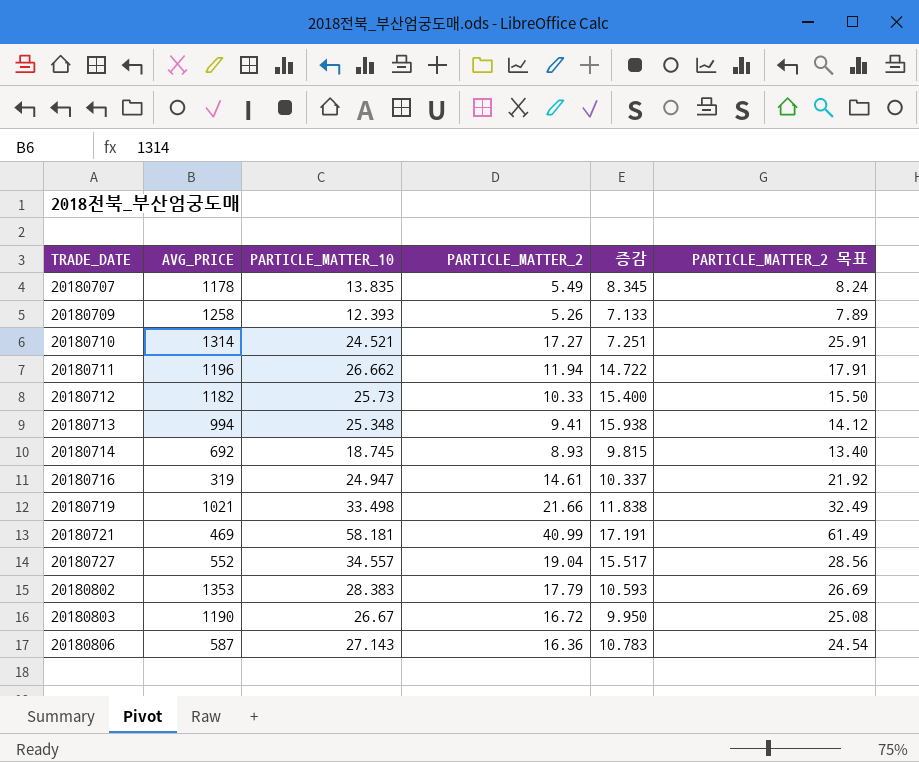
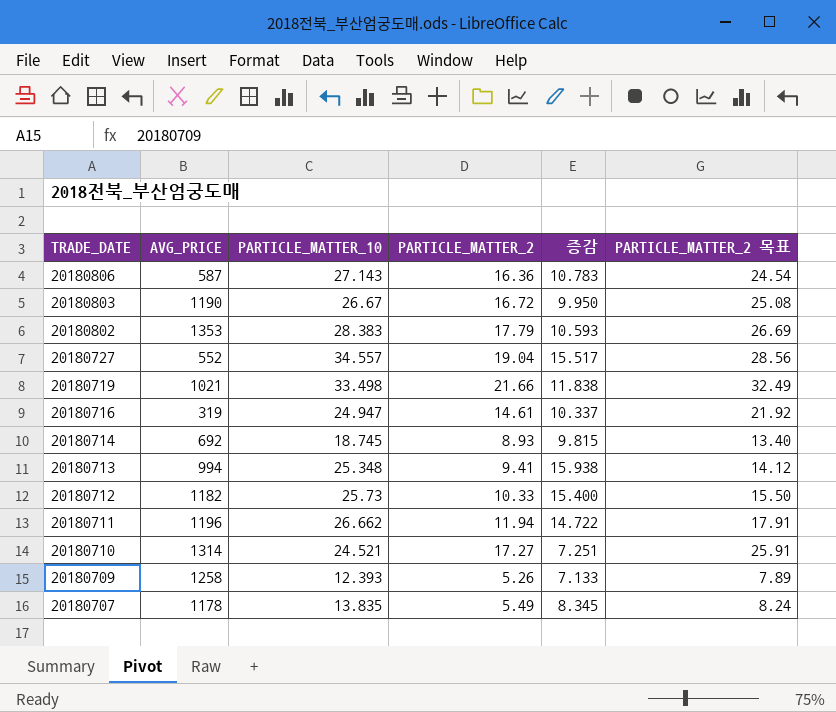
row order: TRADE_DATE ascending -> TRADE_DATE descending
row 20180721: 469 | 58.181 | 40.99 | 17.191 | 61.49 -> none

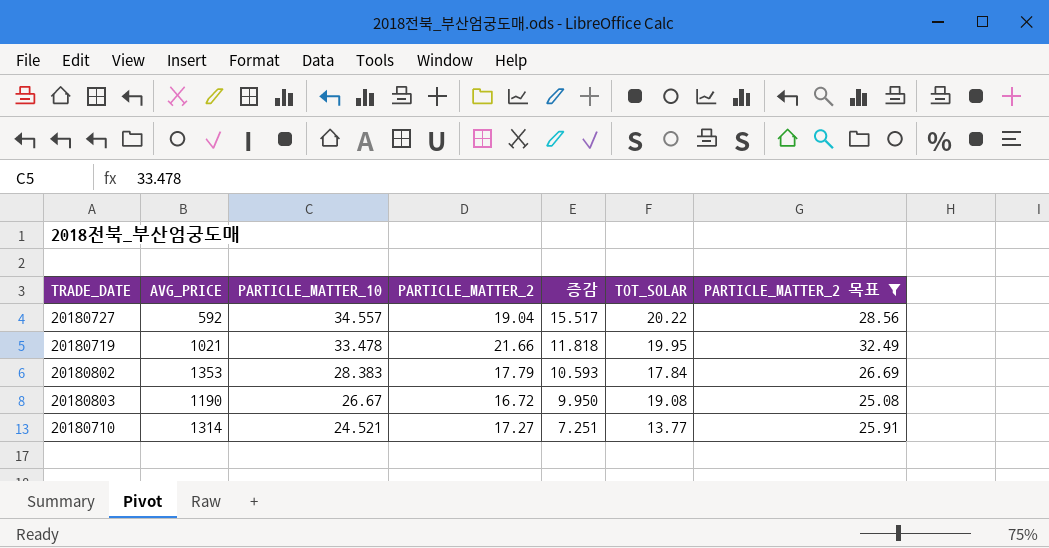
filter: none -> PARTICLE_MATTER_2 목표 >= 25.08
row order: TRADE_DATE descending -> PARTICLE_MATTER_10 descending
column TOT_SOLAR | position: none -> 6
20180727 | AVG_PRICE: 552 -> 592
20180719 | PARTICLE_MATTER_10: 33.498 -> 33.478
20180719 | 증감: 11.838 -> 11.818

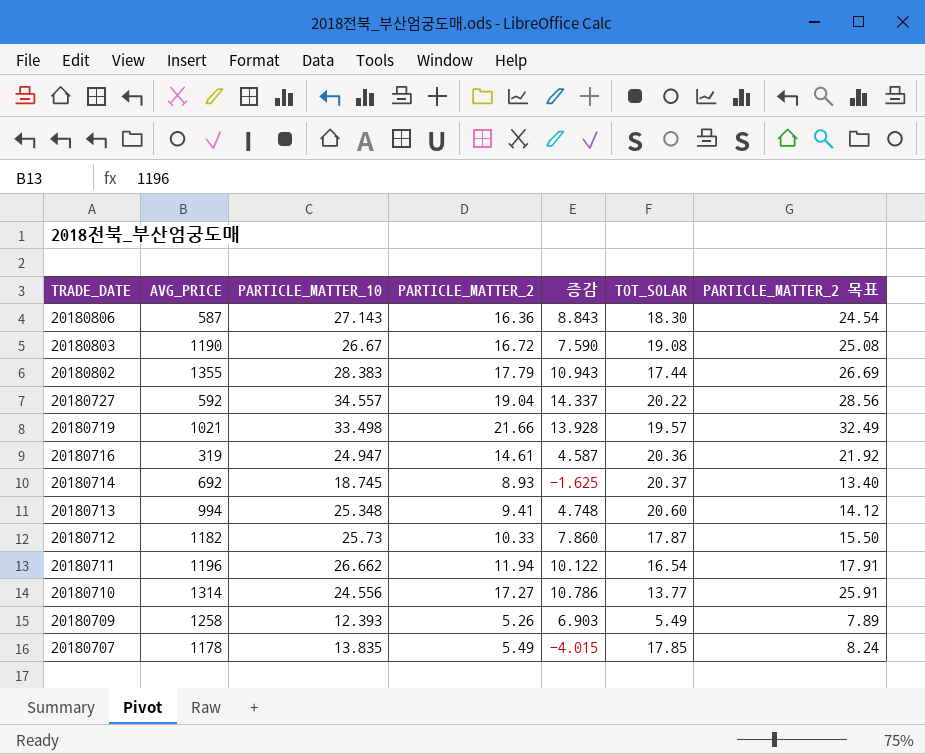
filter: PARTICLE_MATTER_2 목표 >= 25.08 -> none
row order: PARTICLE_MATTER_10 descending -> TRADE_DATE descending
column 증감 | formula: [PARTICLE_MATTER_10] - [PARTICLE_MATTER_2] -> [PARTICLE_MATTER_10] - [TOT_SOLAR]
20180802 | AVG_PRICE: 1353 -> 1355
20180802 | TOT_SOLAR: 17.84 -> 17.44
20180719 | PARTICLE_MATTER_10: 33.478 -> 33.498
20180719 | TOT_SOLAR: 19.95 -> 19.57
20180710 | PARTICLE_MATTER_10: 24.521 -> 24.556

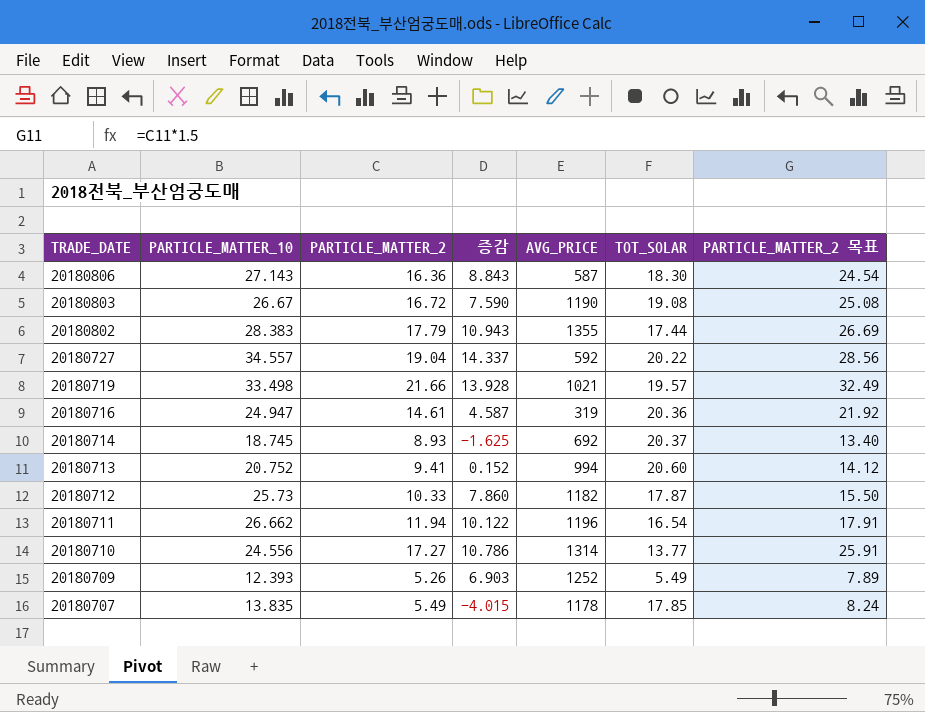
column AVG_PRICE | position: 2 -> 5
20180713 | PARTICLE_MATTER_10: 25.348 -> 20.752
20180713 | 증감: 4.748 -> 0.152
20180709 | AVG_PRICE: 1258 -> 1252

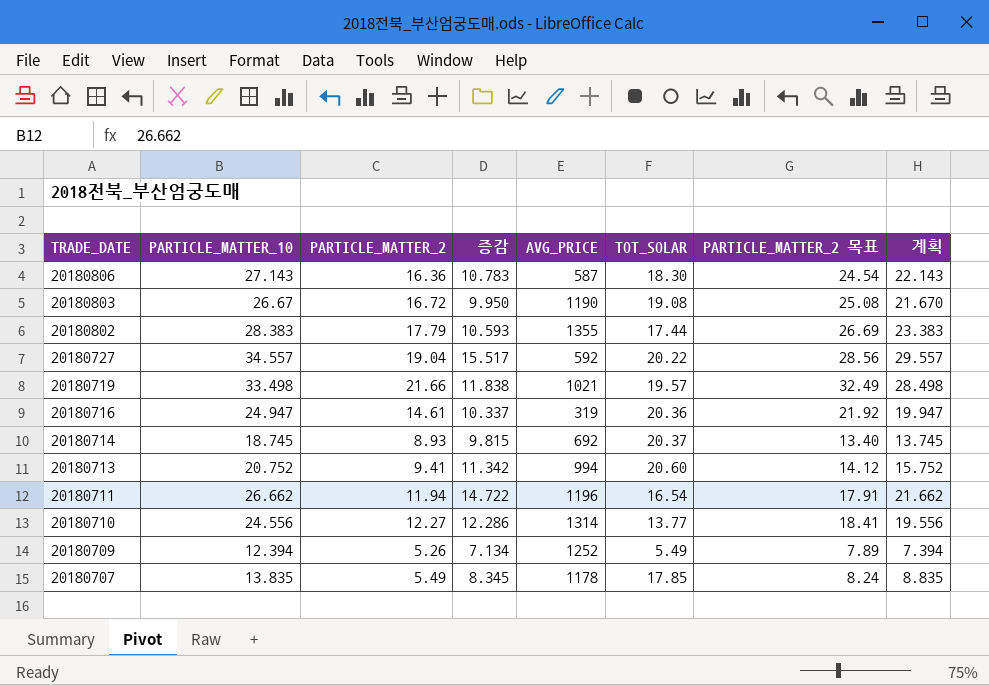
column 증감 | formula: [PARTICLE_MATTER_10] - [TOT_SOLAR] -> [PARTICLE_MATTER_10] - [PARTICLE_MATTER_2]
column 계획 | formula: none -> [PARTICLE_MATTER_10] - 5
row 20180712: 25.73 | 10.33 | 7.860 | 1182 | 17.87 | 15.50 -> none
20180710 | PARTICLE_MATTER_2: 17.27 -> 12.27
20180710 | PARTICLE_MATTER_2 목표: 25.91 -> 18.41
20180709 | PARTICLE_MATTER_10: 12.393 -> 12.394

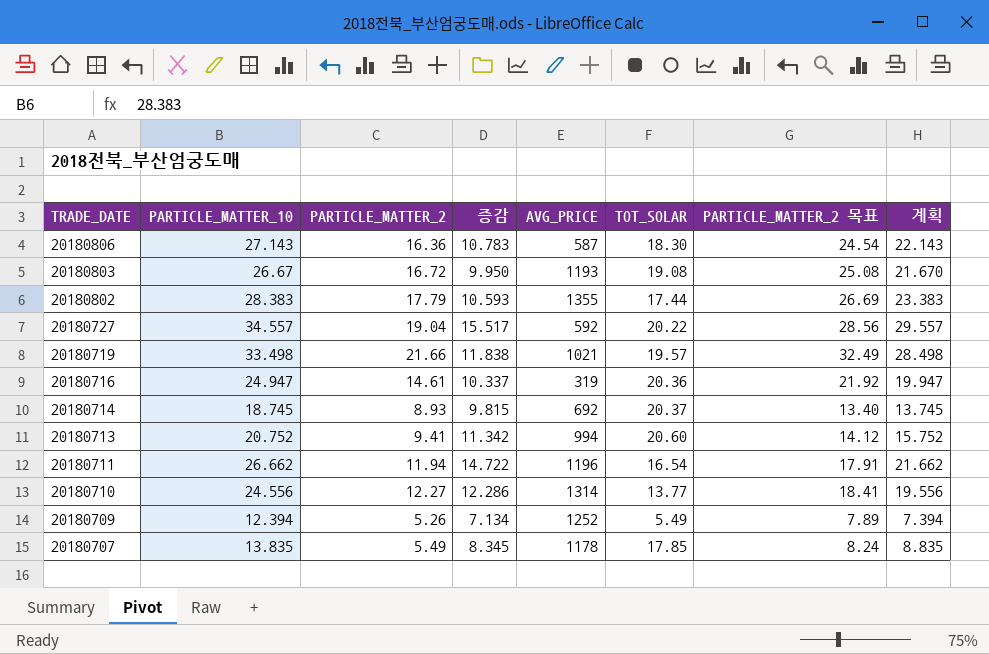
20180803 | AVG_PRICE: 1190 -> 1193

